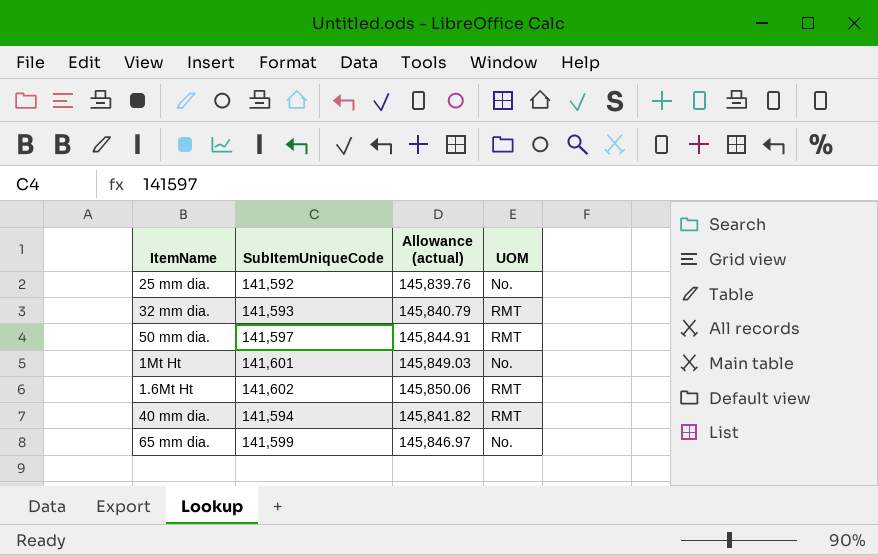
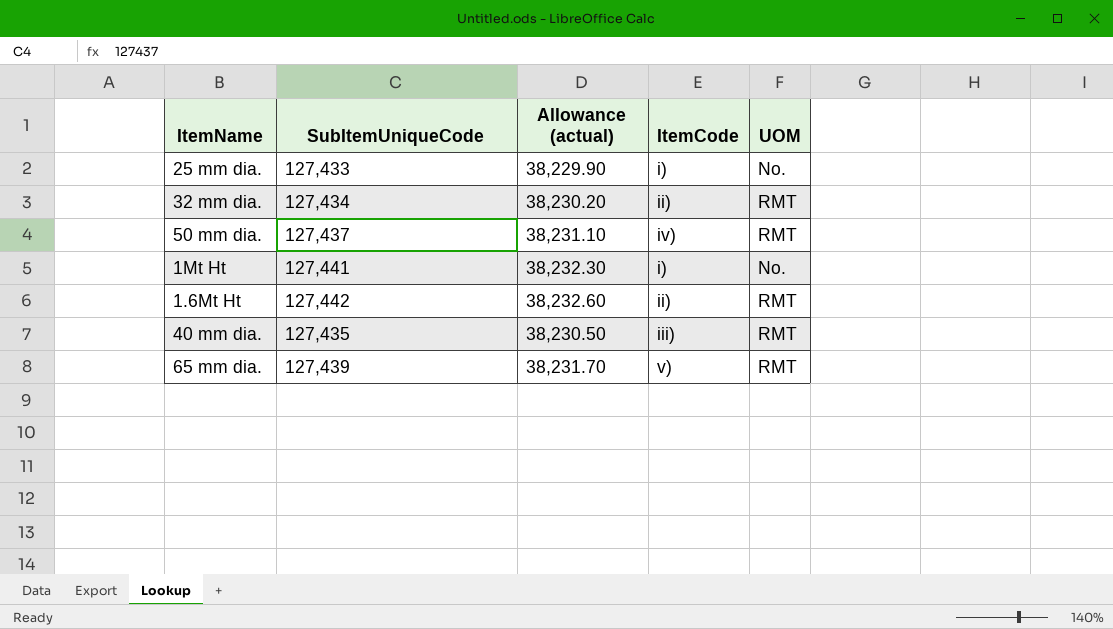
column Allowance (actual) | formula: [SubItemUniqueCode] * 1.03 -> [SubItemUniqueCode] * 0.3
column ItemCode | position: none -> 4
25 mm dia. | SubItemUniqueCode: 141,592 -> 127,433
32 mm dia. | SubItemUniqueCode: 141,593 -> 127,434
50 mm dia. | SubItemUniqueCode: 141,597 -> 127,437
1Mt Ht | SubItemUniqueCode: 141,601 -> 127,441
1.6Mt Ht | SubItemUniqueCode: 141,602 -> 127,442
40 mm dia. | SubItemUniqueCode: 141,594 -> 127,435
65 mm dia. | SubItemUniqueCode: 141,599 -> 127,439
65 mm dia. | UOM: No. -> RMT

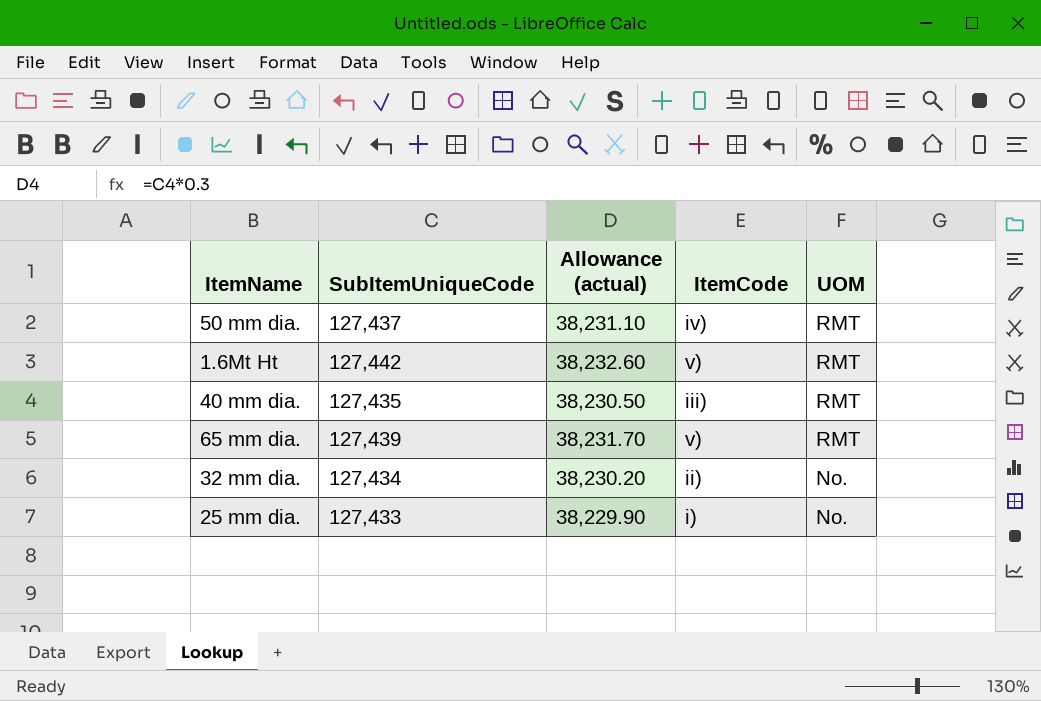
row order: none -> UOM descending
row 1Mt Ht: 127,441 | 38,232.30 | i) | No. -> none
1.6Mt Ht | ItemCode: ii) -> v)
32 mm dia. | UOM: RMT -> No.

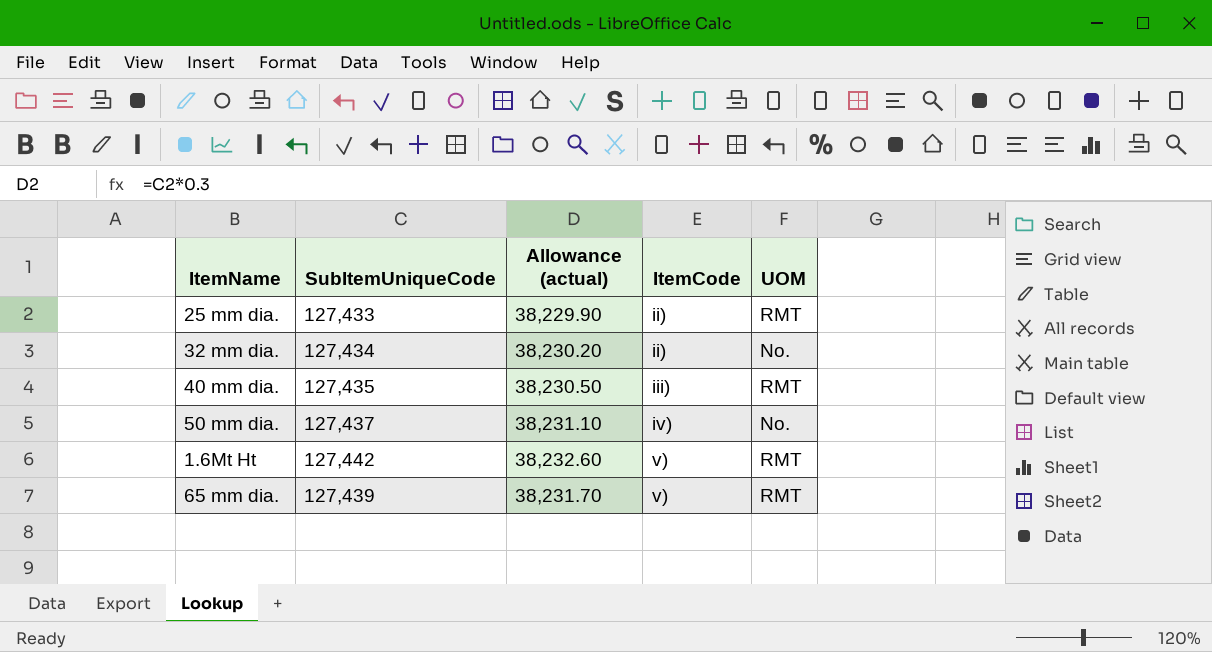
row order: UOM descending -> ItemCode ascending
25 mm dia. | ItemCode: i) -> ii)
25 mm dia. | UOM: No. -> RMT
50 mm dia. | UOM: RMT -> No.

